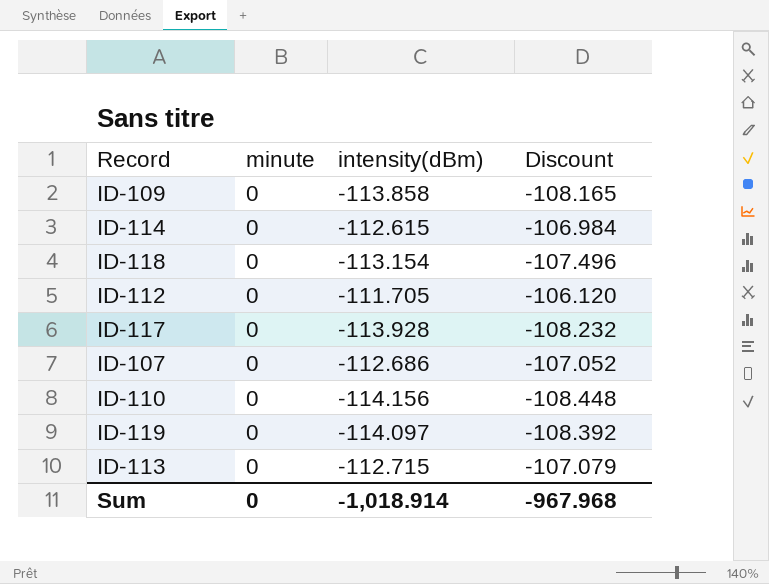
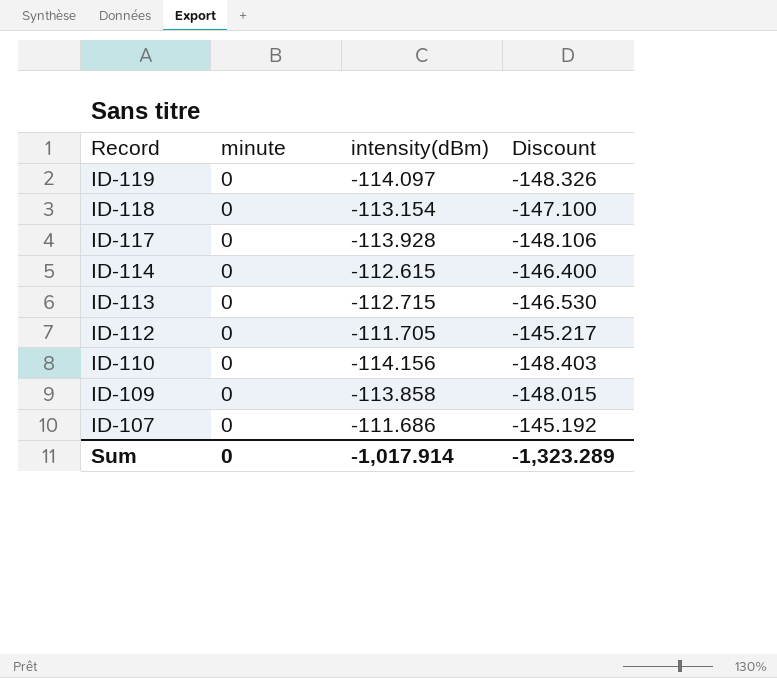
row order: none -> Record descending
column Discount | formula: [intensity(dBm)] * 0.95 -> [intensity(dBm)] * 1.3
ID-107 | intensity(dBm): -112.686 -> -111.686
Sum | intensity(dBm): -1,018.914 -> -1,017.914
Sum | Discount: -967.968 -> -1,323.289

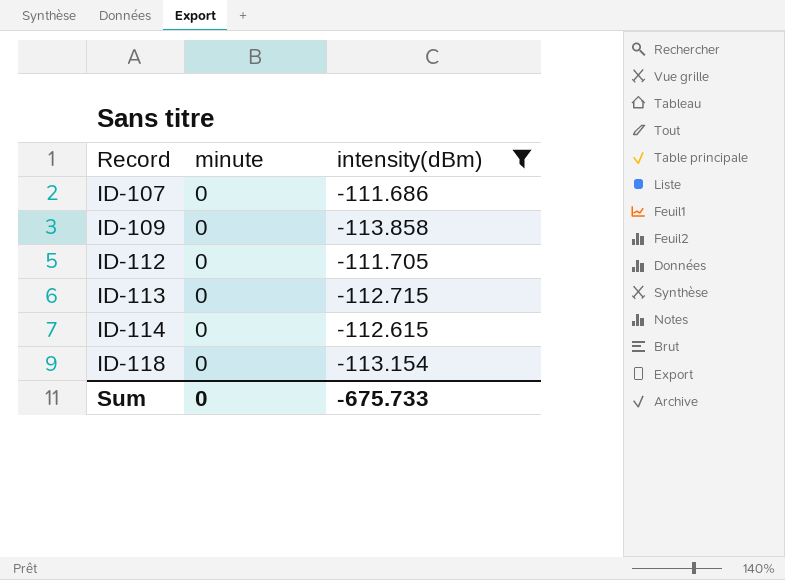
filter: none -> intensity(dBm) >= -113.858
row order: Record descending -> Record ascending
column Discount | formula: [intensity(dBm)] * 1.3 -> none
Sum | intensity(dBm): -1,017.914 -> -675.733

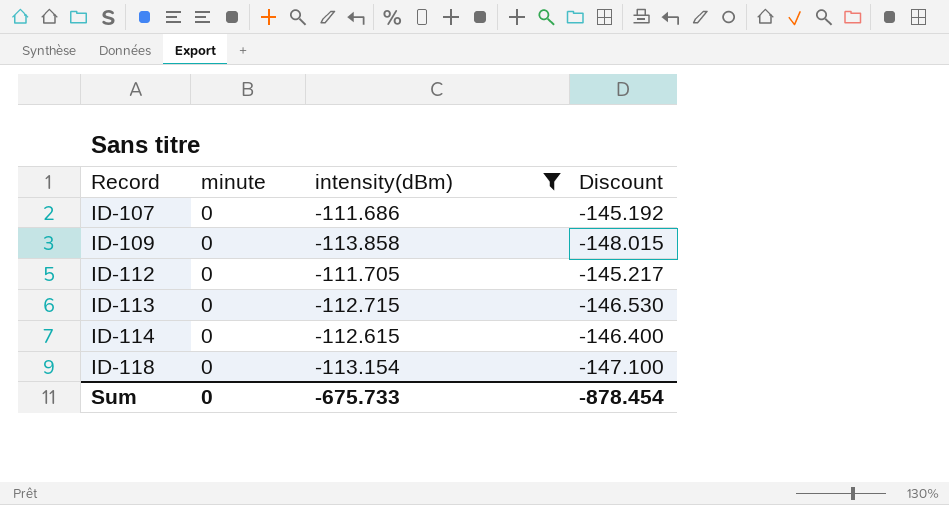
column Discount | formula: none -> [intensity(dBm)] * 1.3

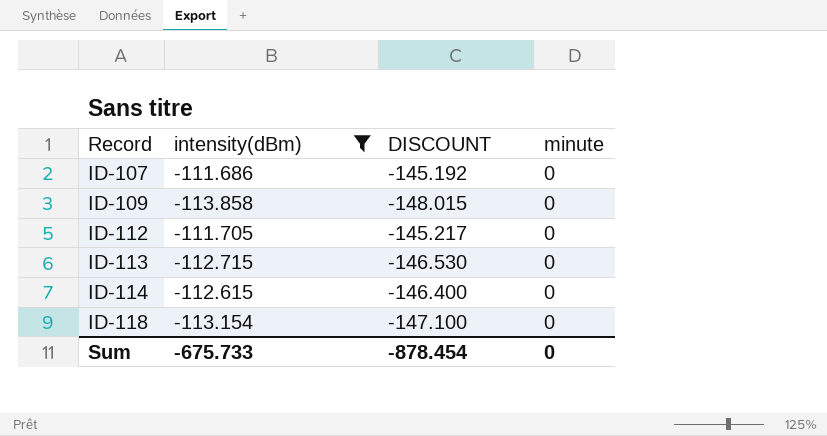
column name: Discount -> DISCOUNT
column minute | position: 2 -> 4

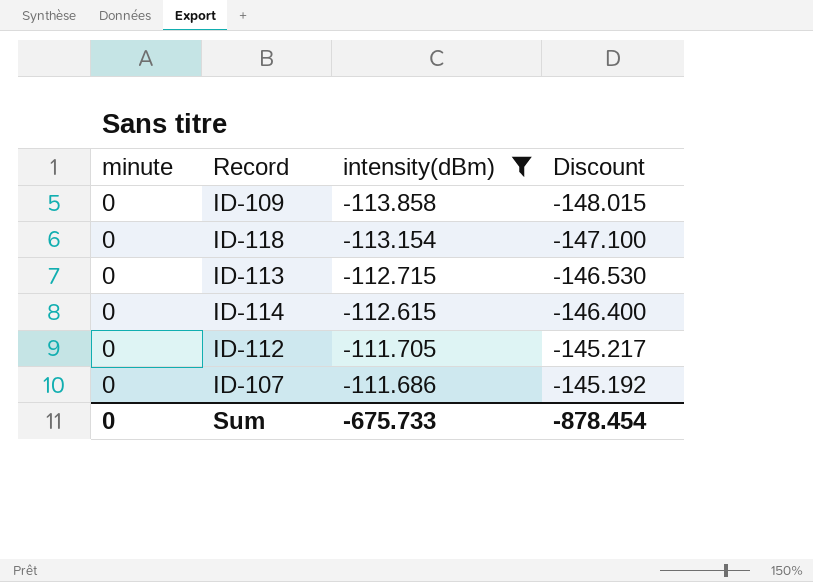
row order: Record ascending -> intensity(dBm) ascending
column minute | position: 4 -> 1
column name: DISCOUNT -> Discount

